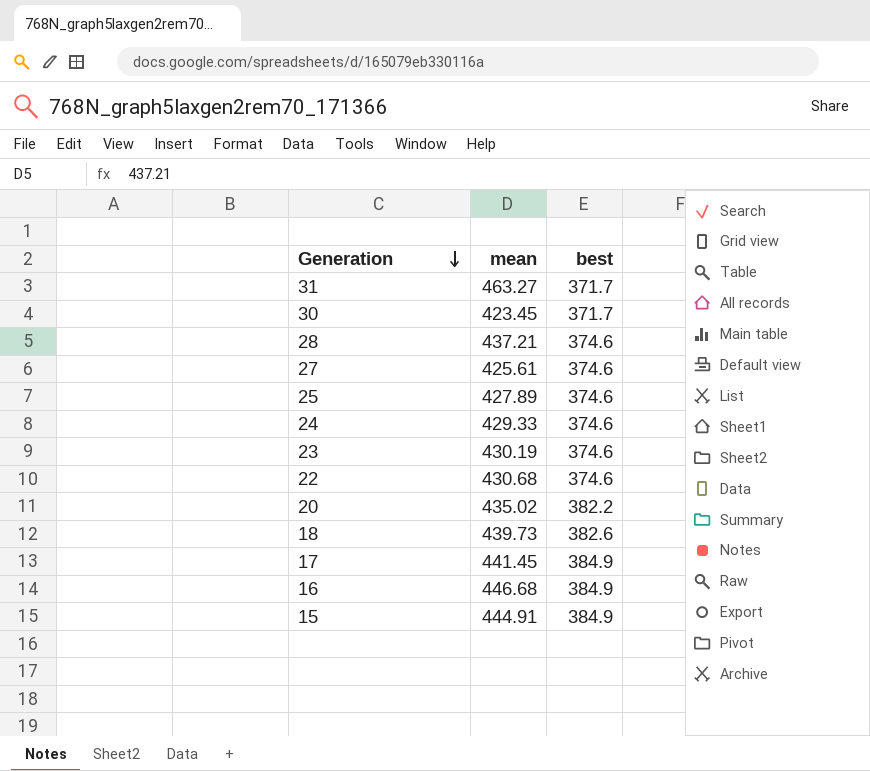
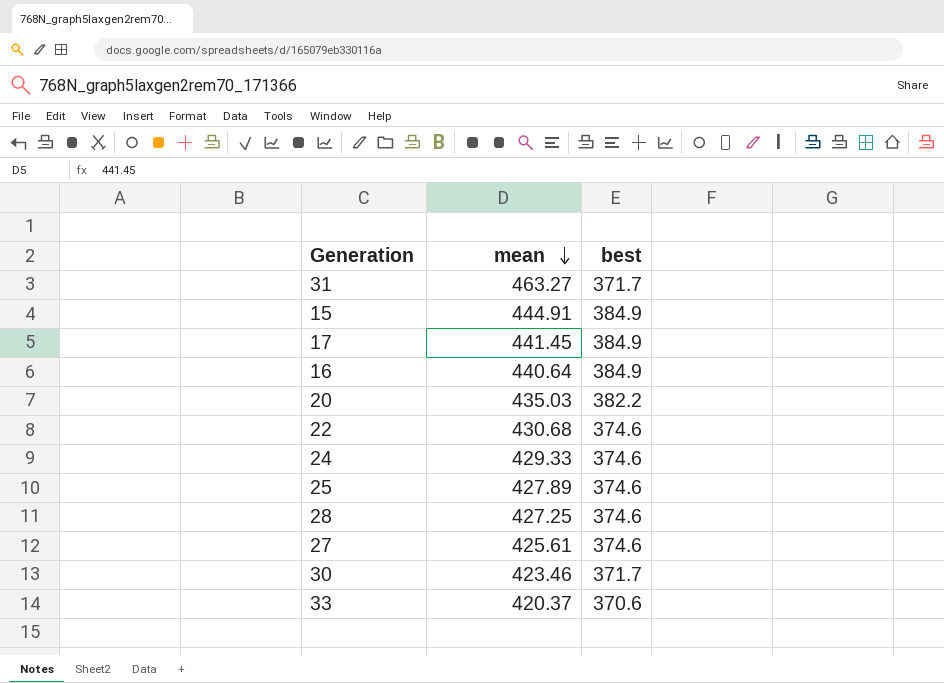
row order: Generation descending -> mean descending
row 23: 430.19 | 374.6 -> none
row 18: 439.73 | 382.6 -> none
16 | mean: 446.68 -> 440.64
20 | mean: 435.02 -> 435.03
28 | mean: 437.21 -> 427.25
30 | mean: 423.45 -> 423.46
row 33: none -> 420.37 | 370.6

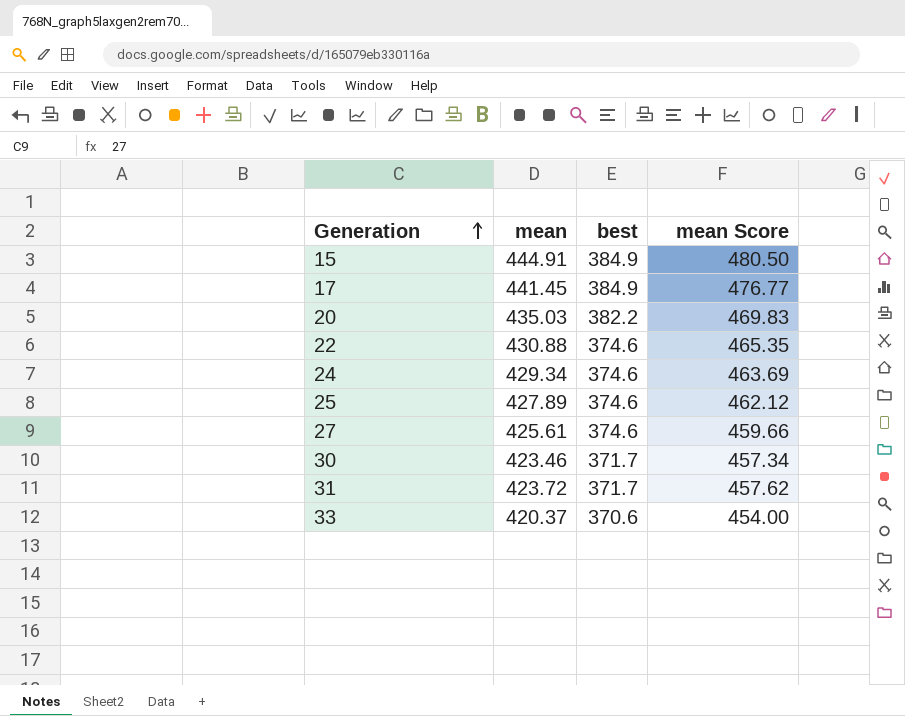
row order: mean descending -> Generation ascending
column mean Score | formula: none -> [mean] * 1.08
row 16: 440.64 | 384.9 -> none
row 28: 427.25 | 374.6 -> none
22 | mean: 430.68 -> 430.88
24 | mean: 429.33 -> 429.34
31 | mean: 463.27 -> 423.72

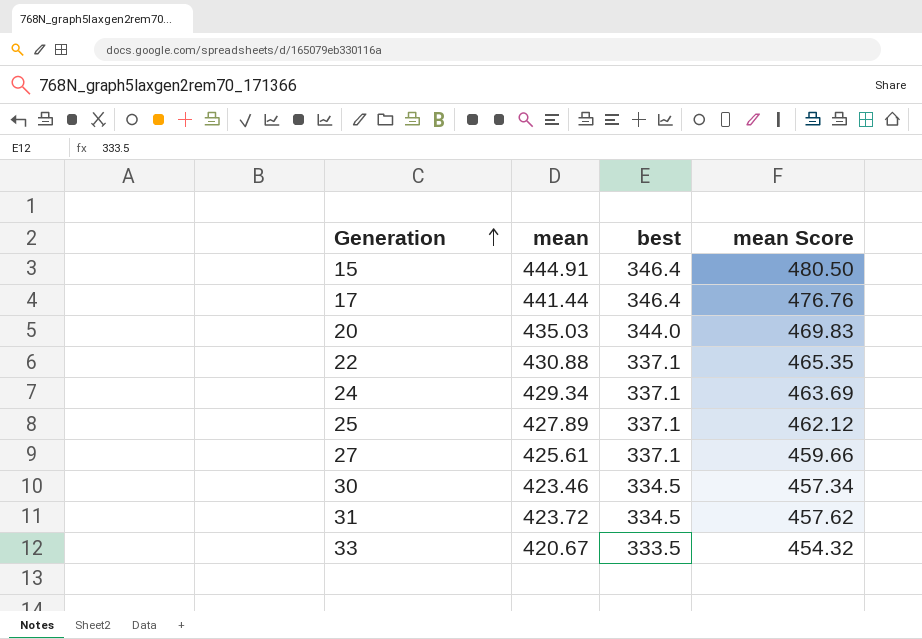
15 | best: 384.9 -> 346.4
17 | mean: 441.45 -> 441.44
17 | best: 384.9 -> 346.4
17 | mean Score: 476.77 -> 476.76
20 | best: 382.2 -> 344.0
22 | best: 374.6 -> 337.1
24 | best: 374.6 -> 337.1
25 | best: 374.6 -> 337.1
27 | best: 374.6 -> 337.1
30 | best: 371.7 -> 334.5
31 | best: 371.7 -> 334.5
33 | mean: 420.37 -> 420.67
33 | best: 370.6 -> 333.5
33 | mean Score: 454.00 -> 454.32

